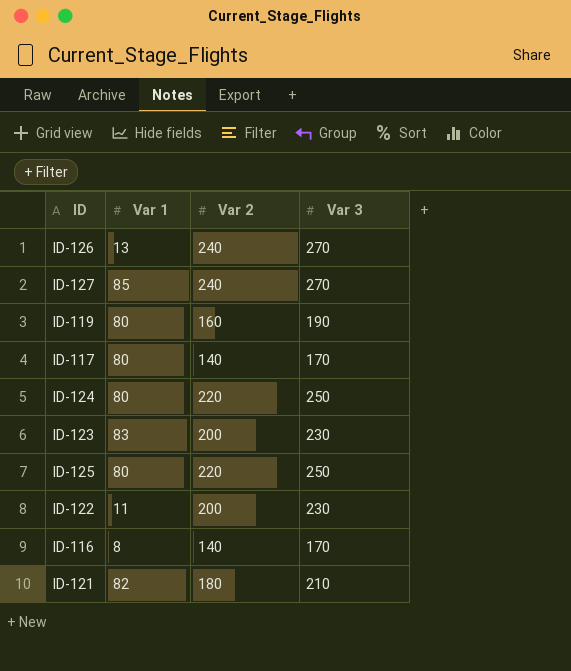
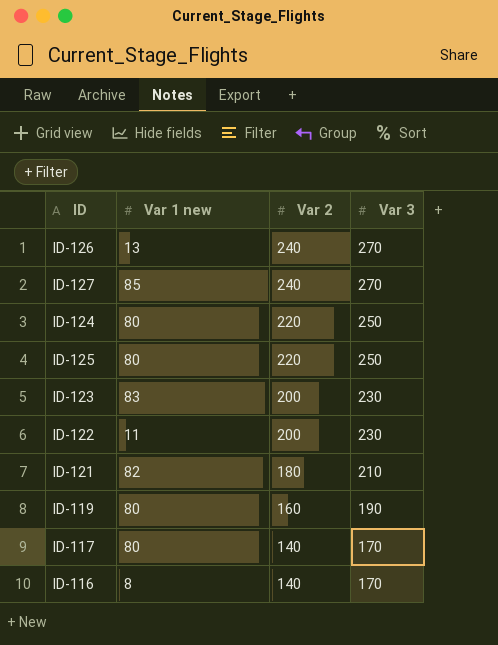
row order: none -> Var 2 descending
column name: Var 1 -> Var 1 new

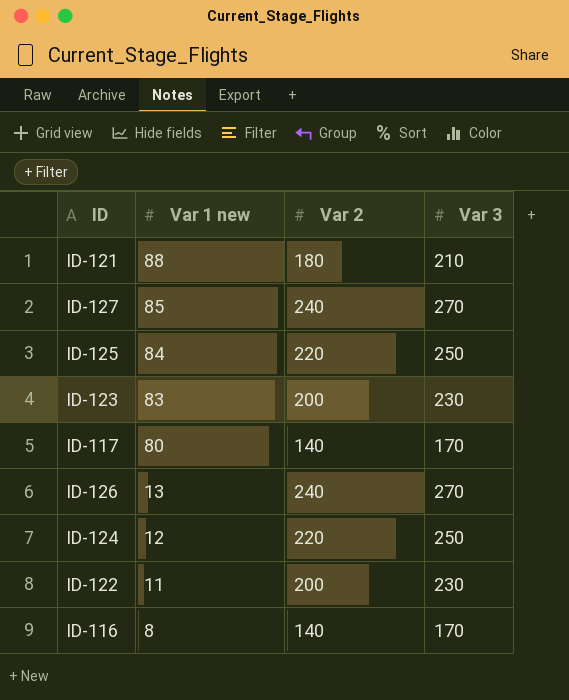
row order: Var 2 descending -> Var 1 new descending
row ID-119: 80 | 160 | 190 -> none
ID-121 | Var 1 new: 82 -> 88
ID-125 | Var 1 new: 80 -> 84
ID-124 | Var 1 new: 80 -> 12

